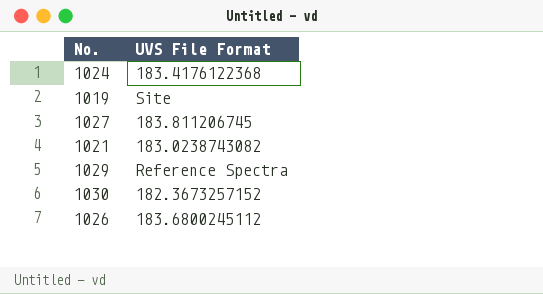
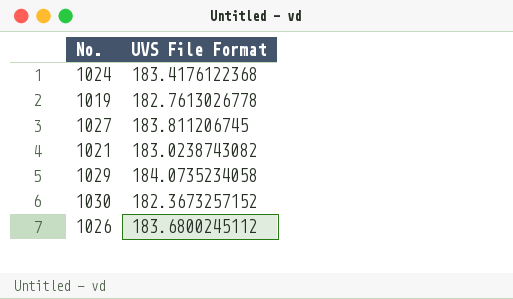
1019 | UVS File Format: Site -> 182.7613026778
1029 | UVS File Format: Reference Spectra -> 184.0735234058

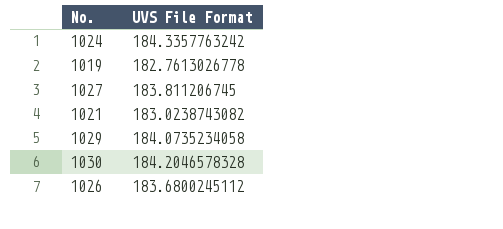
1024 | UVS File Format: 183.4176122368 -> 184.3357763242
1030 | UVS File Format: 182.3673257152 -> 184.2046578328

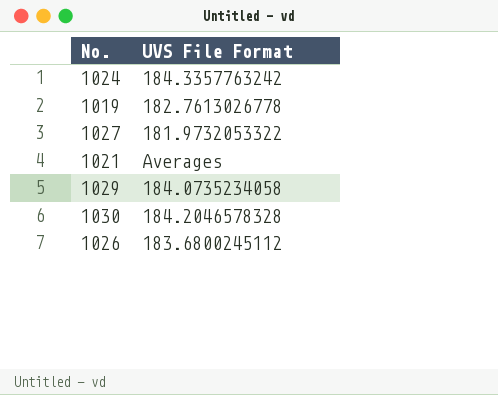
1027 | UVS File Format: 183.811206745 -> 181.9732053322
1021 | UVS File Format: 183.0238743082 -> Averages

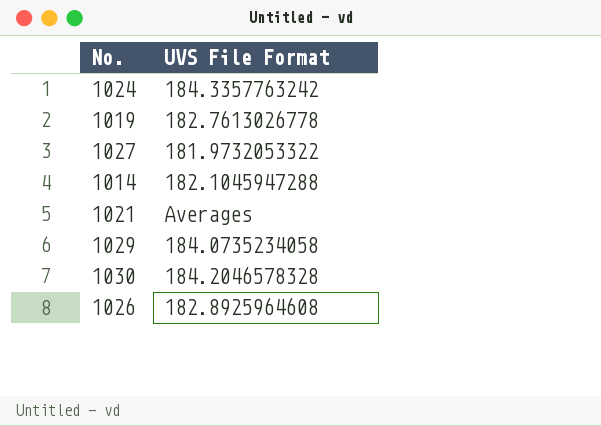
row 1014: none -> 182.1045947288
1026 | UVS File Format: 183.6800245112 -> 182.8925964608

